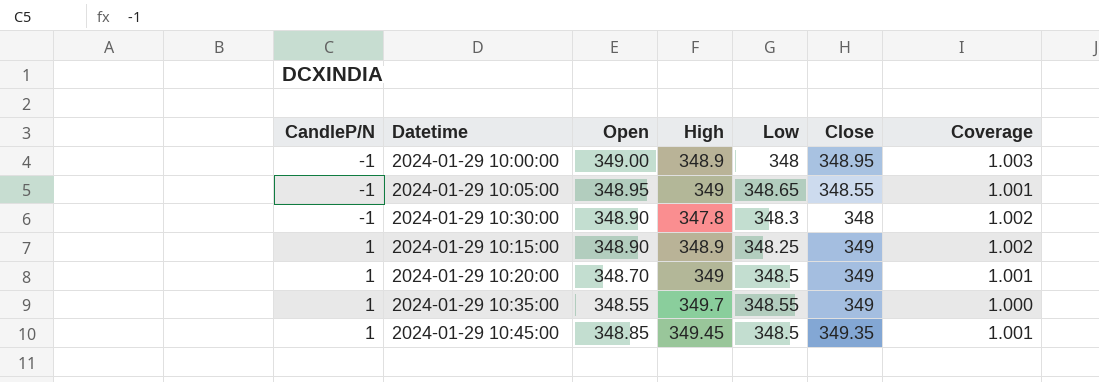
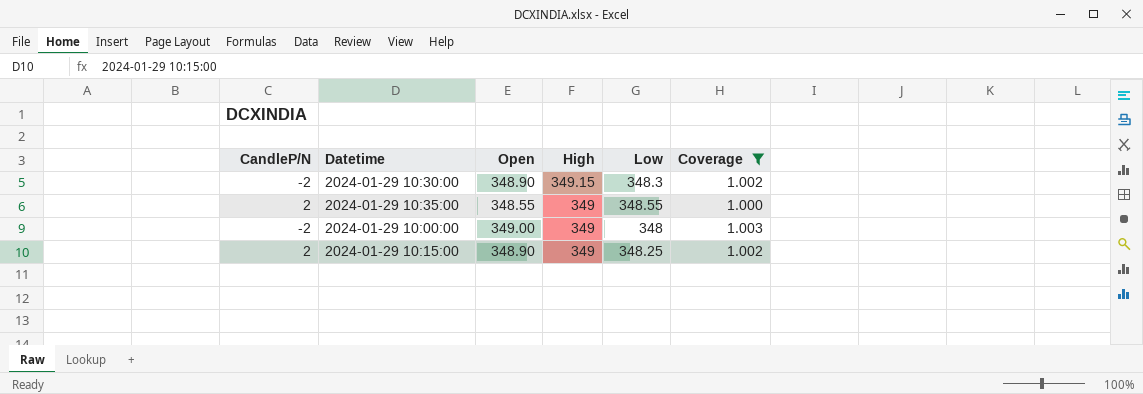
filter: none -> Coverage != 1.001
row order: CandleP/N ascending -> High descending
column Close | position: 6 -> none
2024-01-29 10:30:00 | CandleP/N: -1 -> -2
2024-01-29 10:30:00 | High: 347.8 -> 349.15
2024-01-29 10:35:00 | CandleP/N: 1 -> 2
2024-01-29 10:35:00 | High: 349.7 -> 349
2024-01-29 10:00:00 | CandleP/N: -1 -> -2
2024-01-29 10:00:00 | High: 348.9 -> 349
2024-01-29 10:15:00 | CandleP/N: 1 -> 2
2024-01-29 10:15:00 | High: 348.9 -> 349

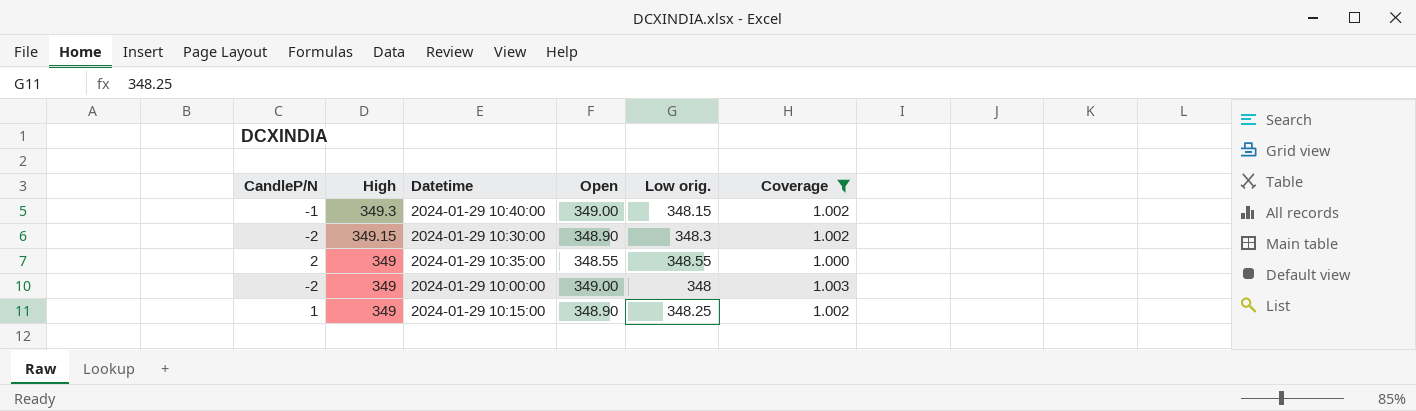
column High | position: 4 -> 2
column name: Low -> Low orig.
row 2024-01-29 10:40:00: none -> -1 | 349.3 | 349.00 | 348.15 | 1.002
2024-01-29 10:15:00 | CandleP/N: 2 -> 1

